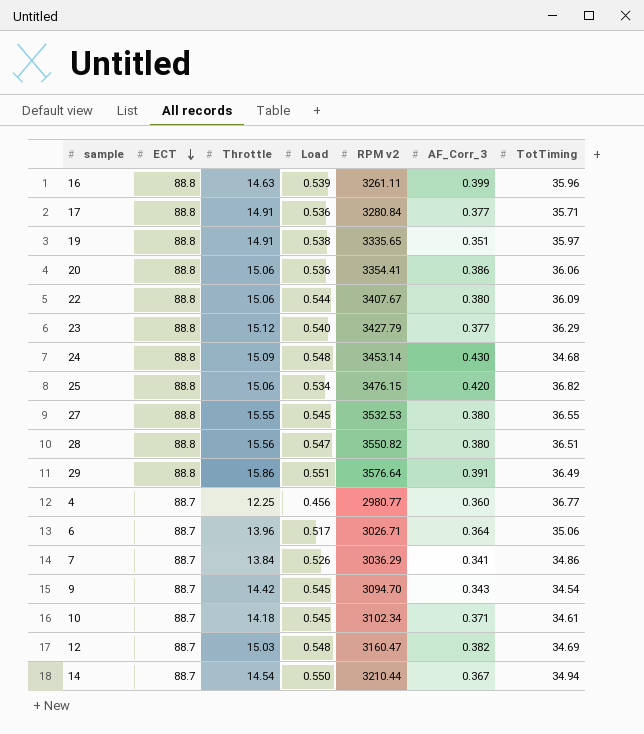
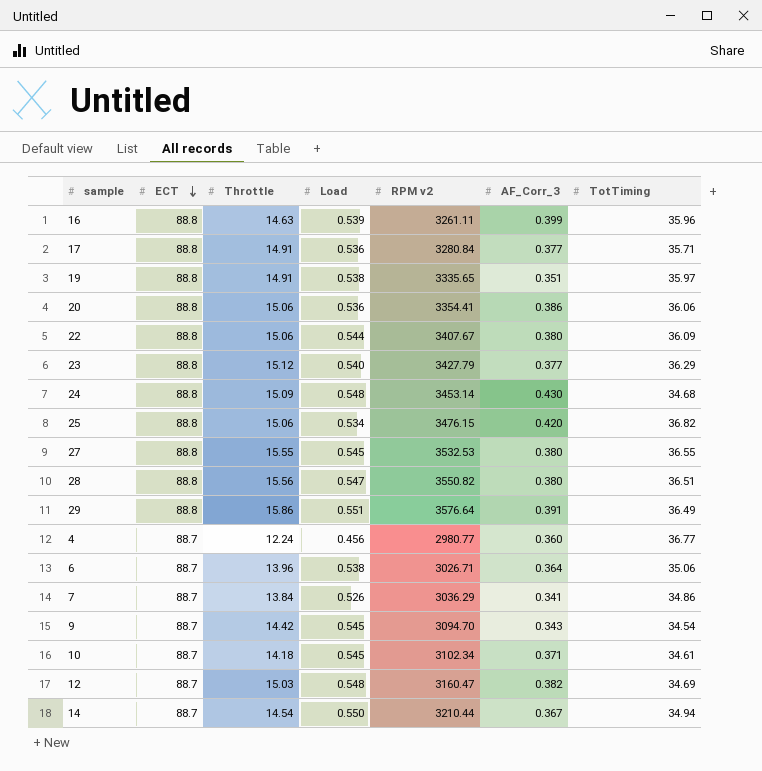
4 | Throttle: 12.25 -> 12.24
6 | Load: 0.517 -> 0.538

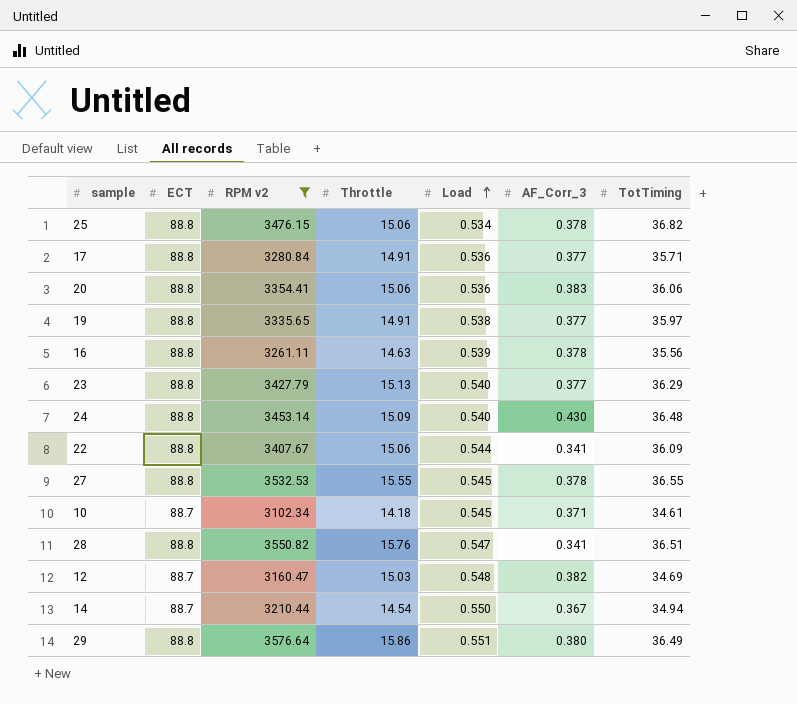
filter: none -> RPM v2 >= 3102.34
row order: ECT descending -> Load ascending
column RPM v2 | position: 5 -> 3
25 | AF_Corr_3: 0.420 -> 0.378
20 | AF_Corr_3: 0.386 -> 0.383
19 | AF_Corr_3: 0.351 -> 0.377
16 | AF_Corr_3: 0.399 -> 0.378
16 | TotTiming: 35.96 -> 35.56
23 | Throttle: 15.12 -> 15.13
24 | Load: 0.548 -> 0.540
24 | TotTiming: 34.68 -> 36.48
22 | AF_Corr_3: 0.380 -> 0.341
27 | AF_Corr_3: 0.380 -> 0.378
28 | Throttle: 15.56 -> 15.76
28 | AF_Corr_3: 0.380 -> 0.341
29 | AF_Corr_3: 0.391 -> 0.380

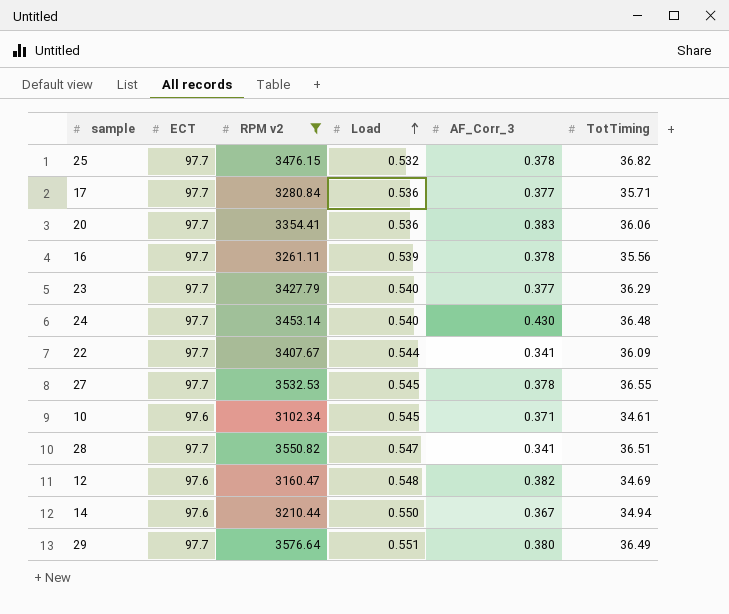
column Throttle | position: 4 -> none
row 19: 88.8 | 3335.65 | 14.91 | 0.538 | 0.377 | 35.97 -> none
25 | ECT: 88.8 -> 97.7
25 | Load: 0.534 -> 0.532
17 | ECT: 88.8 -> 97.7
20 | ECT: 88.8 -> 97.7
16 | ECT: 88.8 -> 97.7
23 | ECT: 88.8 -> 97.7
24 | ECT: 88.8 -> 97.7
22 | ECT: 88.8 -> 97.7
27 | ECT: 88.8 -> 97.7
10 | ECT: 88.7 -> 97.6
28 | ECT: 88.8 -> 97.7
12 | ECT: 88.7 -> 97.6
14 | ECT: 88.7 -> 97.6
29 | ECT: 88.8 -> 97.7

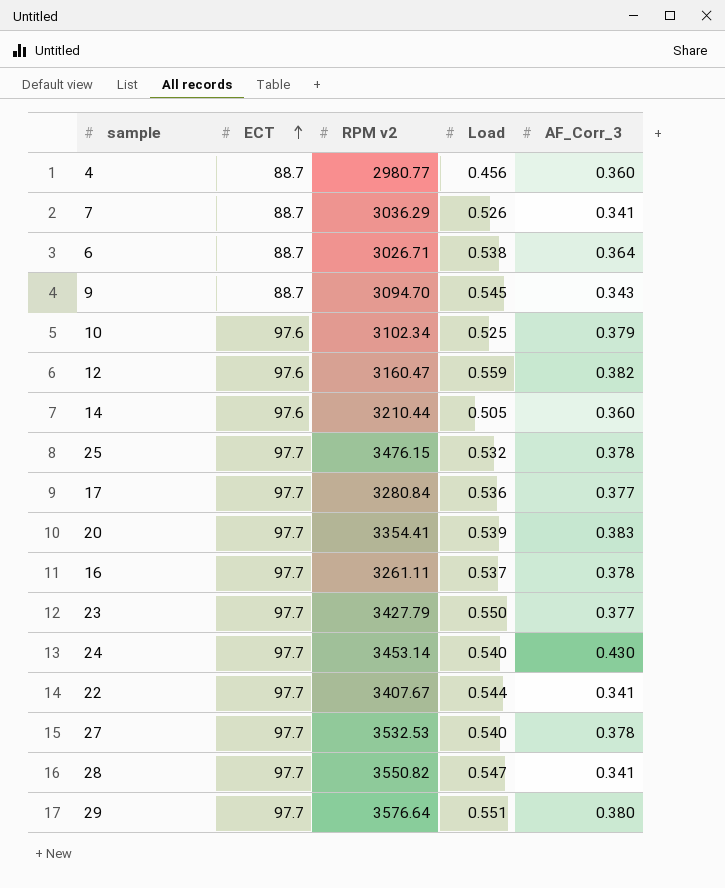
filter: RPM v2 >= 3102.34 -> none
row order: Load ascending -> ECT ascending
column TotTiming | position: 6 -> none
10 | Load: 0.545 -> 0.525
10 | AF_Corr_3: 0.371 -> 0.379
12 | Load: 0.548 -> 0.559
14 | Load: 0.550 -> 0.505
14 | AF_Corr_3: 0.367 -> 0.360
20 | Load: 0.536 -> 0.539
16 | Load: 0.539 -> 0.537
23 | Load: 0.540 -> 0.550
27 | Load: 0.545 -> 0.540

